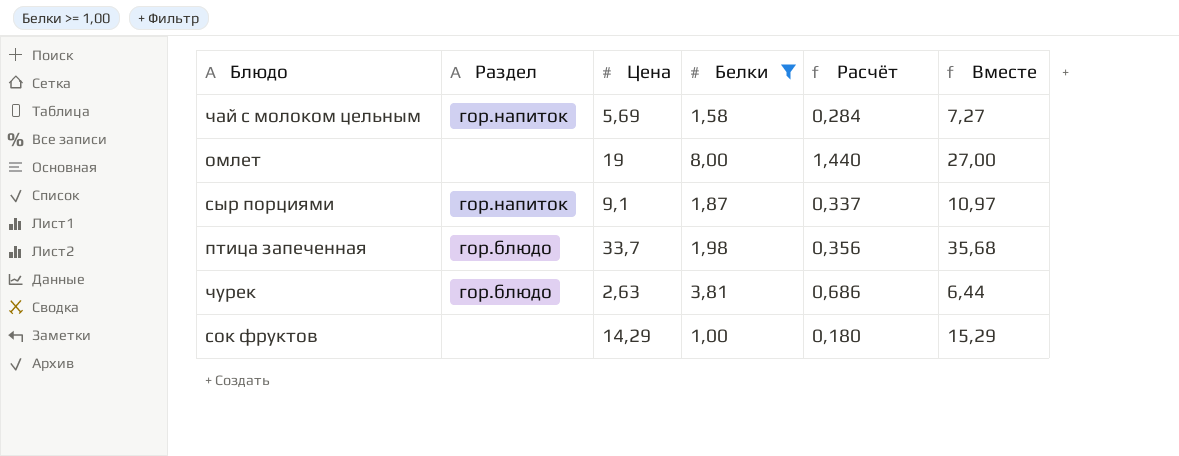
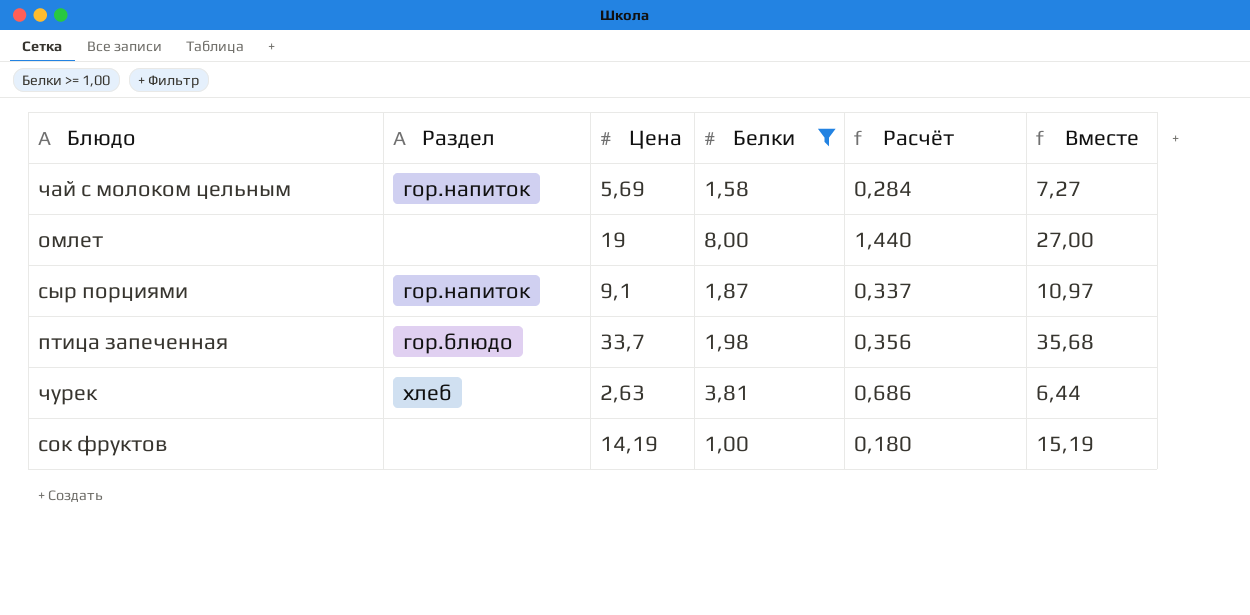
чурек | Раздел: гор.блюдо -> хлеб
сок фруктов | Цена: 14,29 -> 14,19
сок фруктов | Вместе: 15,29 -> 15,19

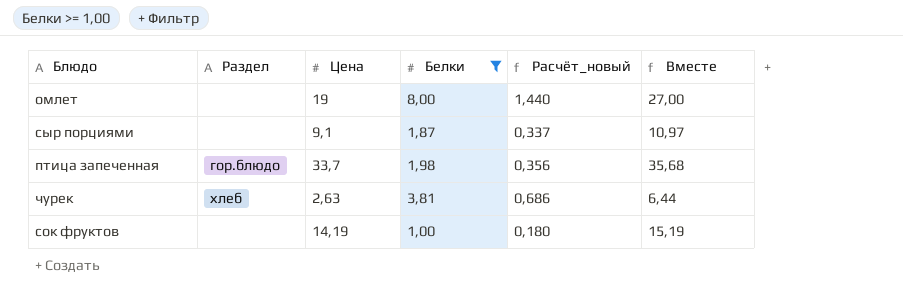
column name: Расчёт -> Расчёт_новый
row чай с молоком цельным: гор.напиток | 5,69 | 1,58 | 0,284 | 7,27 -> none
сыр порциями | Раздел: гор.напиток -> none

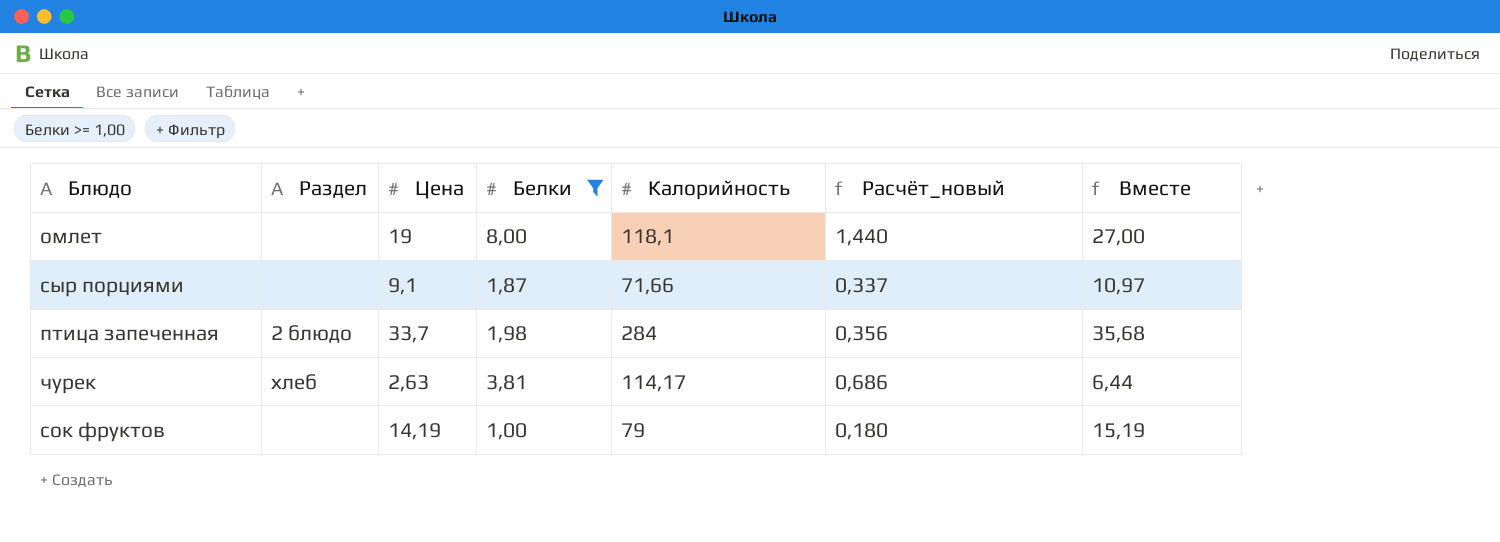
column Калорийность | position: none -> 5
птица запеченная | Раздел: гор.блюдо -> 2 блюдо

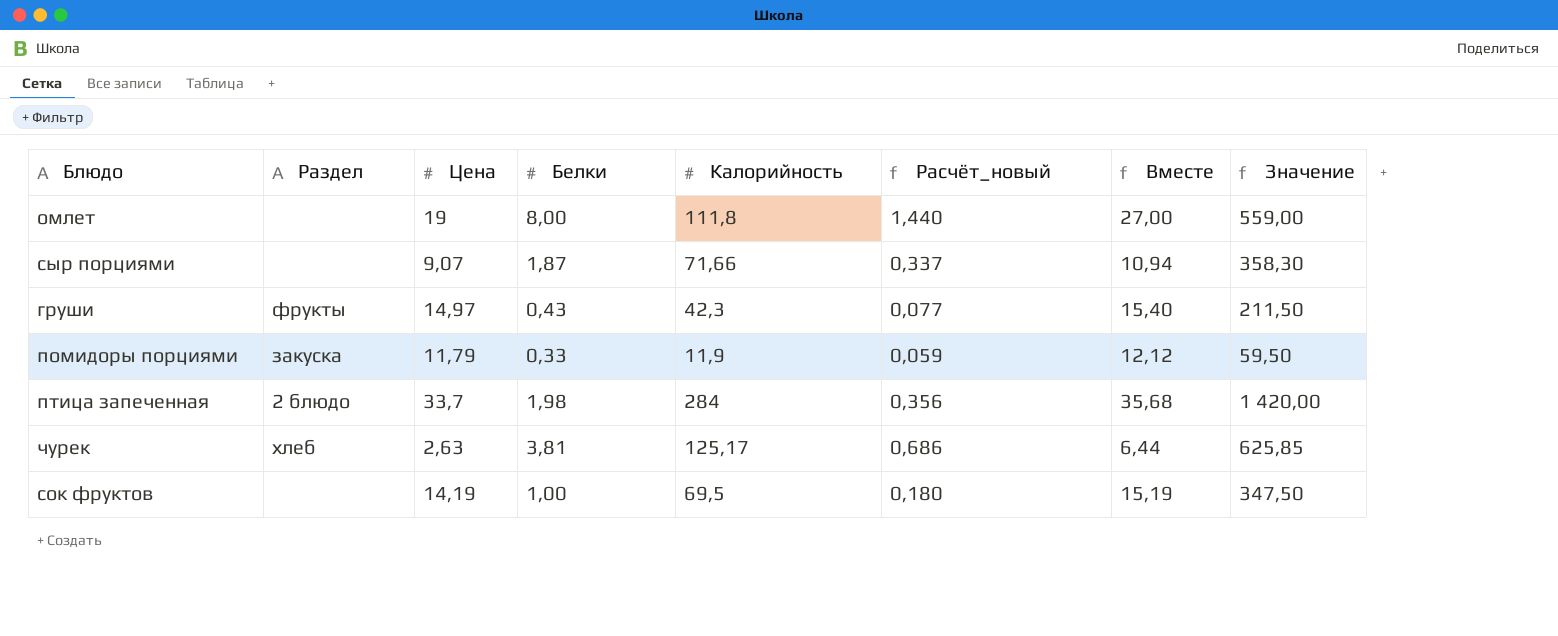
filter: Белки >= 1,00 -> none
column Значение | formula: none -> [Калорийность] * 5
омлет | Калорийность: 118,1 -> 111,8
сыр порциями | Цена: 9,1 -> 9,07
сыр порциями | Вместе: 10,97 -> 10,94
чурек | Калорийность: 114,17 -> 125,17
сок фруктов | Калорийность: 79 -> 69,5

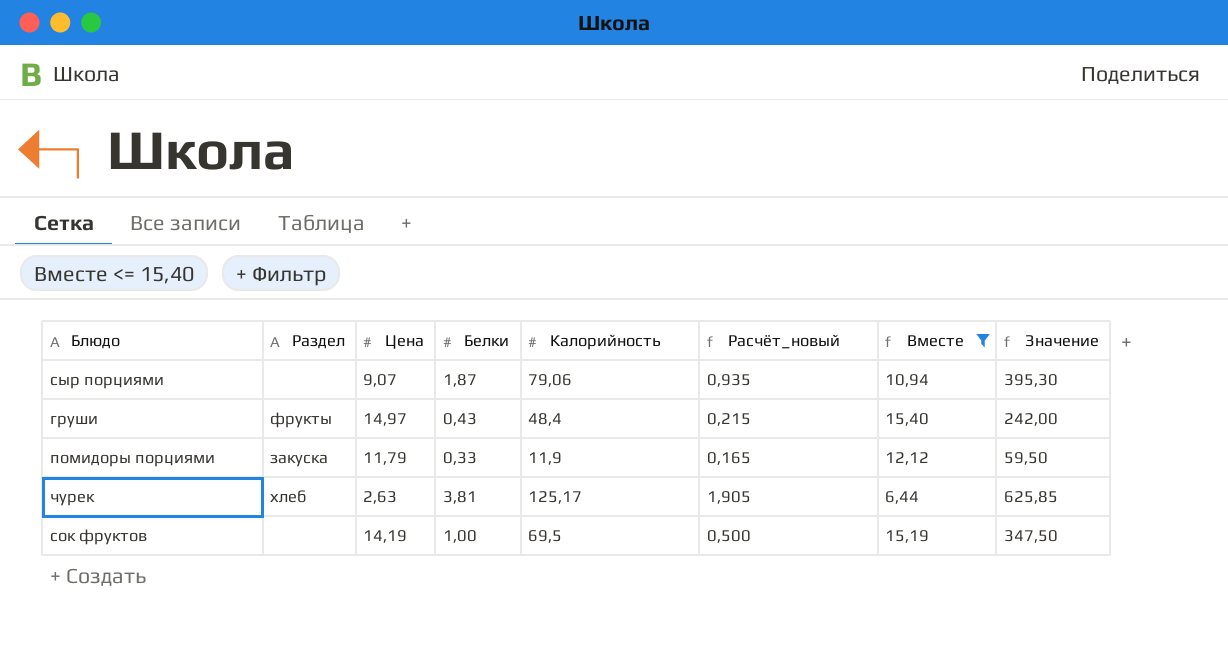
filter: none -> Вместе <= 15,40
column Расчёт_новый | formula: [Белки] * 0,18 -> [Белки] * 0,5
сыр порциями | Калорийность: 71,66 -> 79,06
сыр порциями | Значение: 358,30 -> 395,30
груши | Калорийность: 42,3 -> 48,4
груши | Значение: 211,50 -> 242,00

